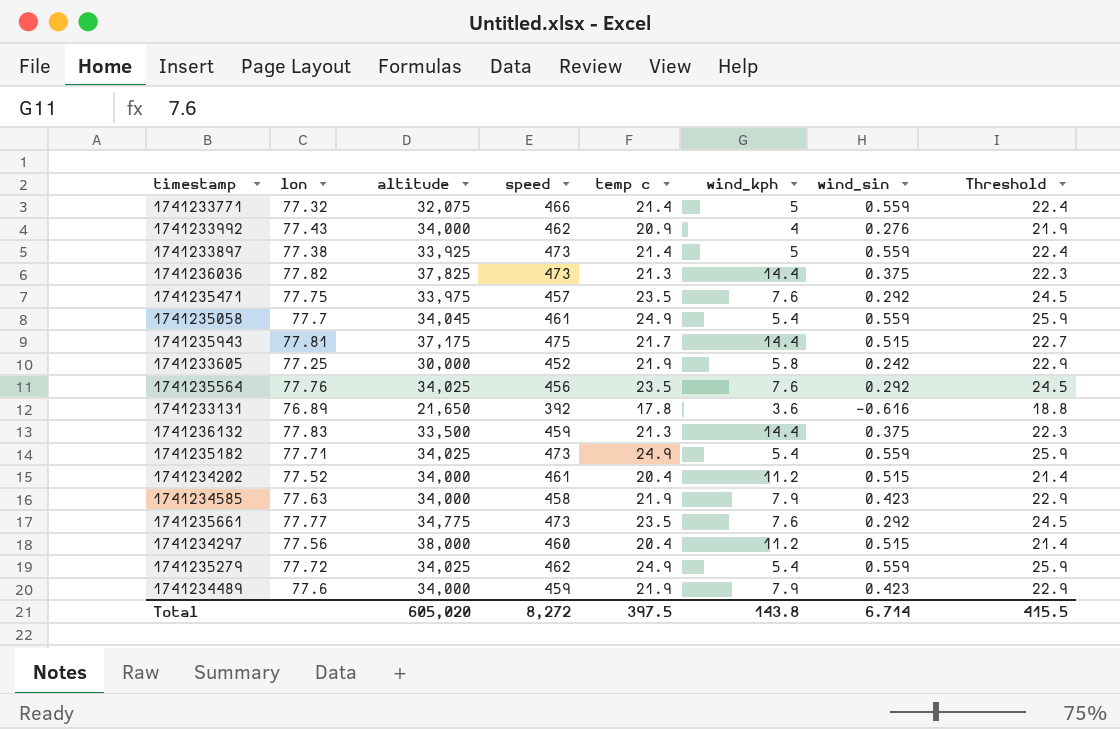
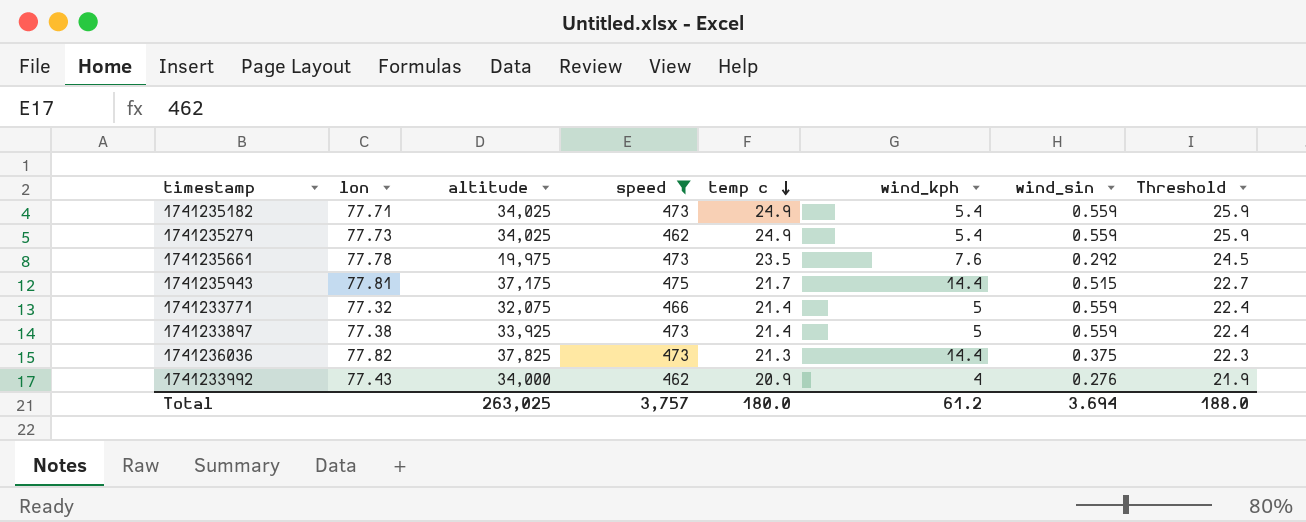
filter: none -> speed >= 462
row order: none -> temp c descending
1741235279 | lon: 77.72 -> 77.73
1741235661 | lon: 77.77 -> 77.78
1741235661 | altitude: 34,775 -> 19,975
Total | altitude: 605,020 -> 263,025
Total | speed: 8,272 -> 3,757
Total | temp c: 397.5 -> 180.0
Total | wind_kph: 143.8 -> 61.2
Total | wind_sin: 6.714 -> 3.694
Total | Threshold: 415.5 -> 188.0

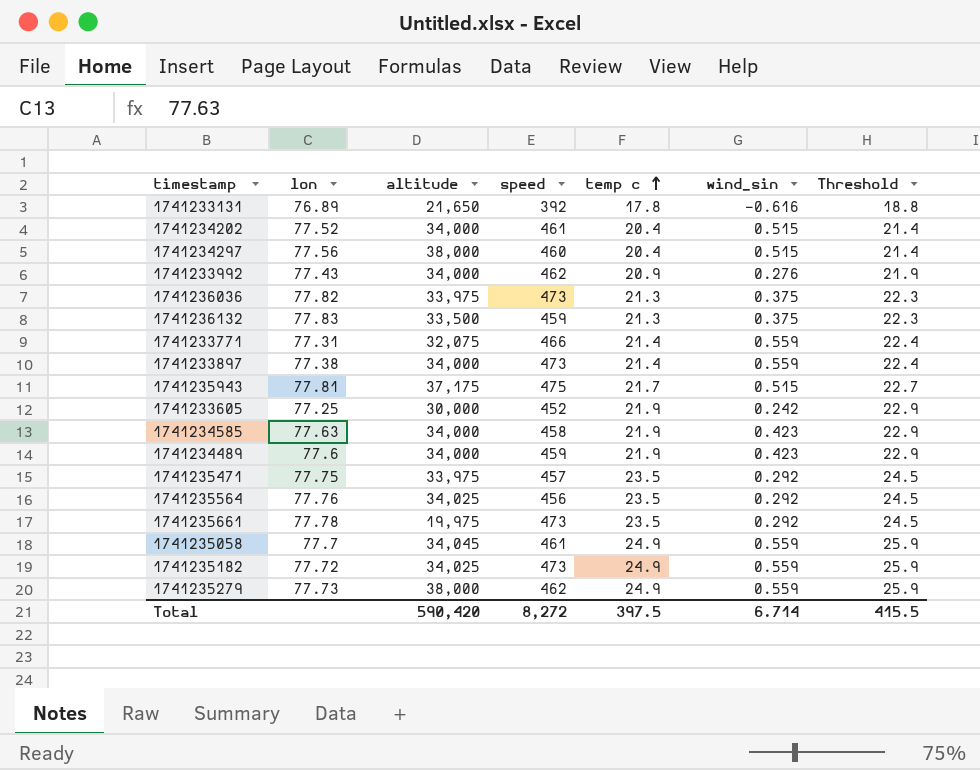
filter: speed >= 462 -> none
row order: temp c descending -> temp c ascending
column wind_kph | position: 6 -> none
1741236036 | altitude: 37,825 -> 33,975
1741233771 | lon: 77.32 -> 77.31
1741233897 | altitude: 33,925 -> 34,000
1741235182 | lon: 77.71 -> 77.72
1741235279 | altitude: 34,025 -> 38,000
Total | altitude: 263,025 -> 590,420
Total | speed: 3,757 -> 8,272
Total | temp c: 180.0 -> 397.5
Total | wind_sin: 3.694 -> 6.714
Total | Threshold: 188.0 -> 415.5

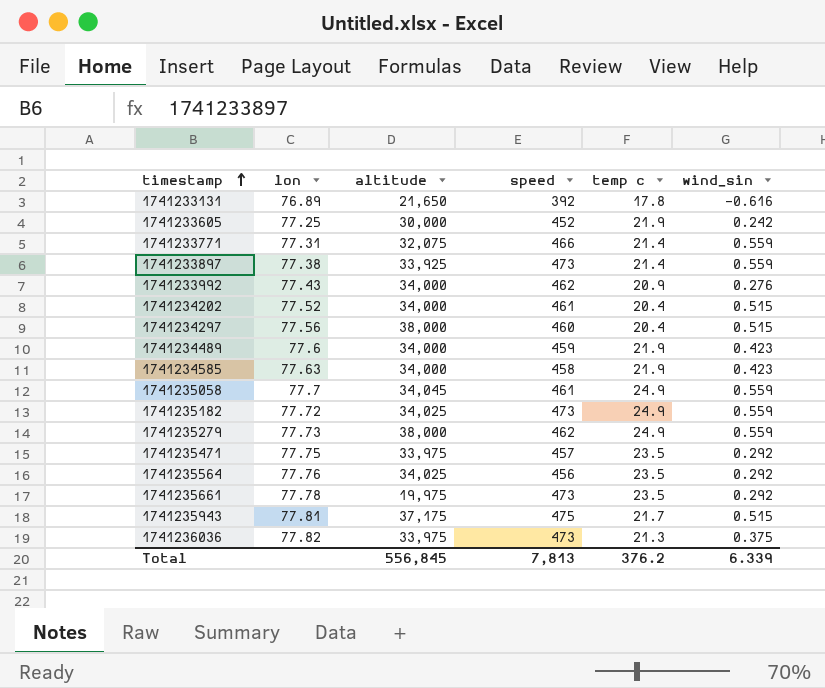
row order: temp c ascending -> timestamp ascending
column Threshold | formula: [temp c] + 1 -> none
row 1741236132: 77.83 | 33,500 | 459 | 21.3 | 0.375 | 22.3 -> none
1741233897 | altitude: 34,000 -> 33,925
Total | altitude: 590,420 -> 556,845
Total | speed: 8,272 -> 7,813
Total | temp c: 397.5 -> 376.2
Total | wind_sin: 6.714 -> 6.339

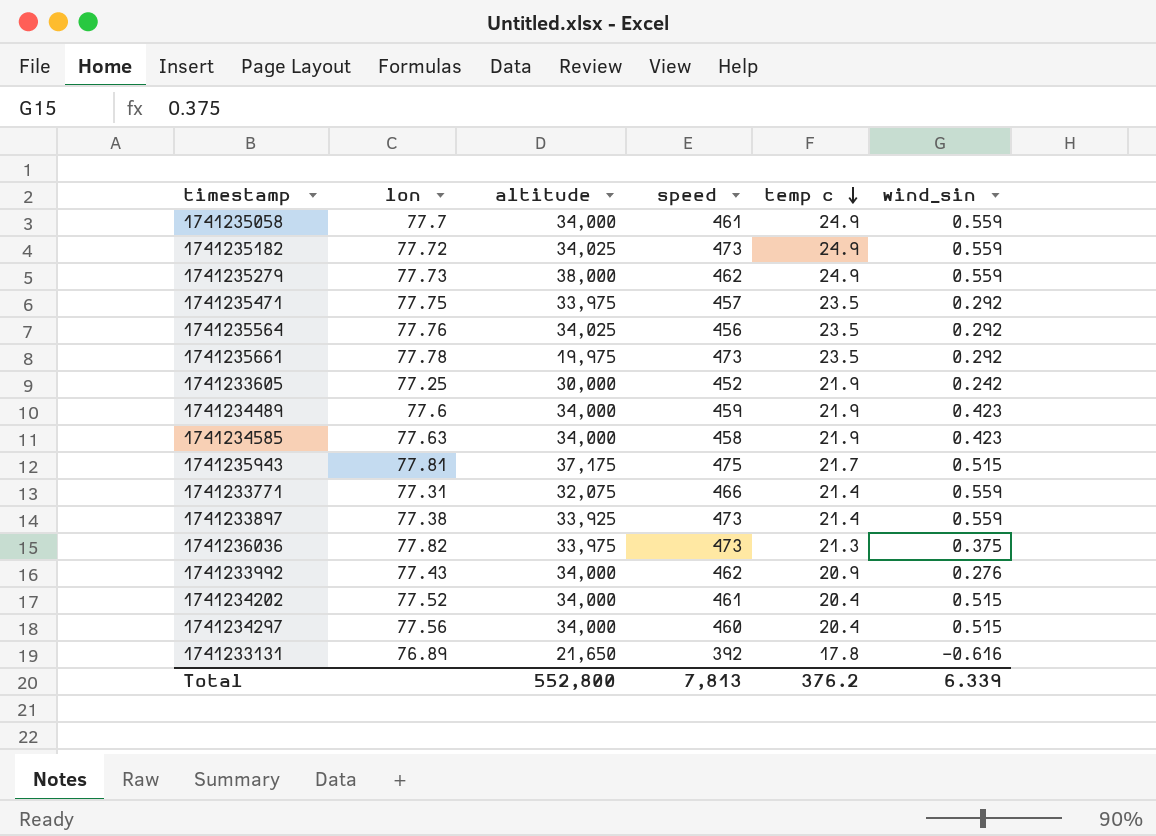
row order: timestamp ascending -> temp c descending
1741235058 | altitude: 34,045 -> 34,000
1741234297 | altitude: 38,000 -> 34,000
Total | altitude: 556,845 -> 552,800

